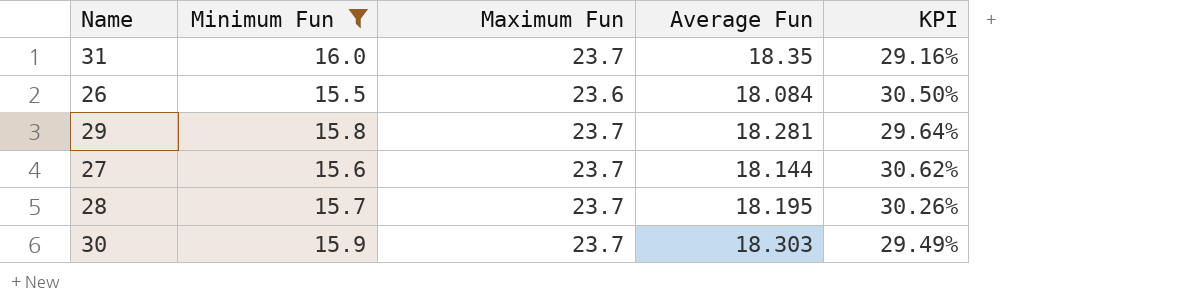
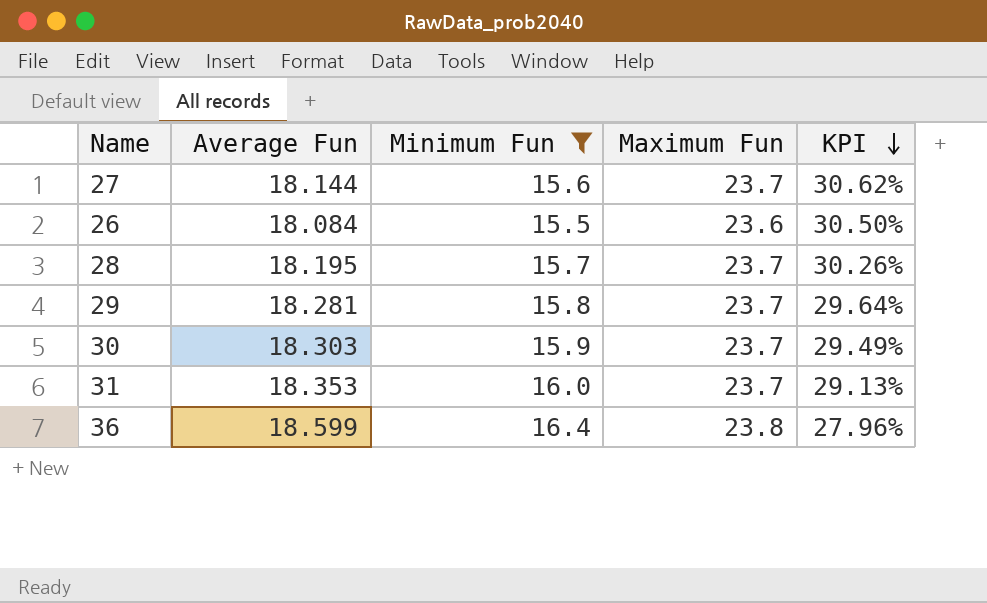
row order: none -> KPI descending
column Average Fun | position: 4 -> 2
31 | Average Fun: 18.35 -> 18.353
31 | KPI: 29.16% -> 29.13%
row 36: none -> 18.599 | 16.4 | 23.8 | 27.96%

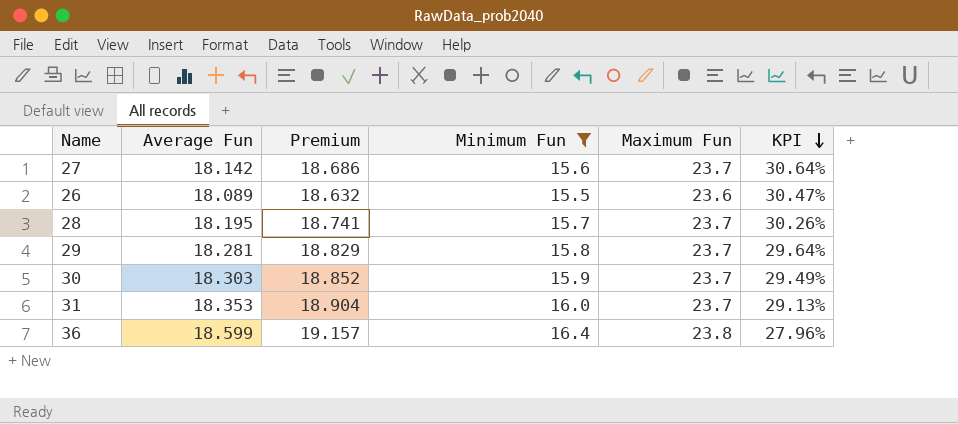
column Premium | formula: none -> [Average Fun] * 1.03
27 | Average Fun: 18.144 -> 18.142
27 | KPI: 30.62% -> 30.64%
26 | Average Fun: 18.084 -> 18.089
26 | KPI: 30.50% -> 30.47%

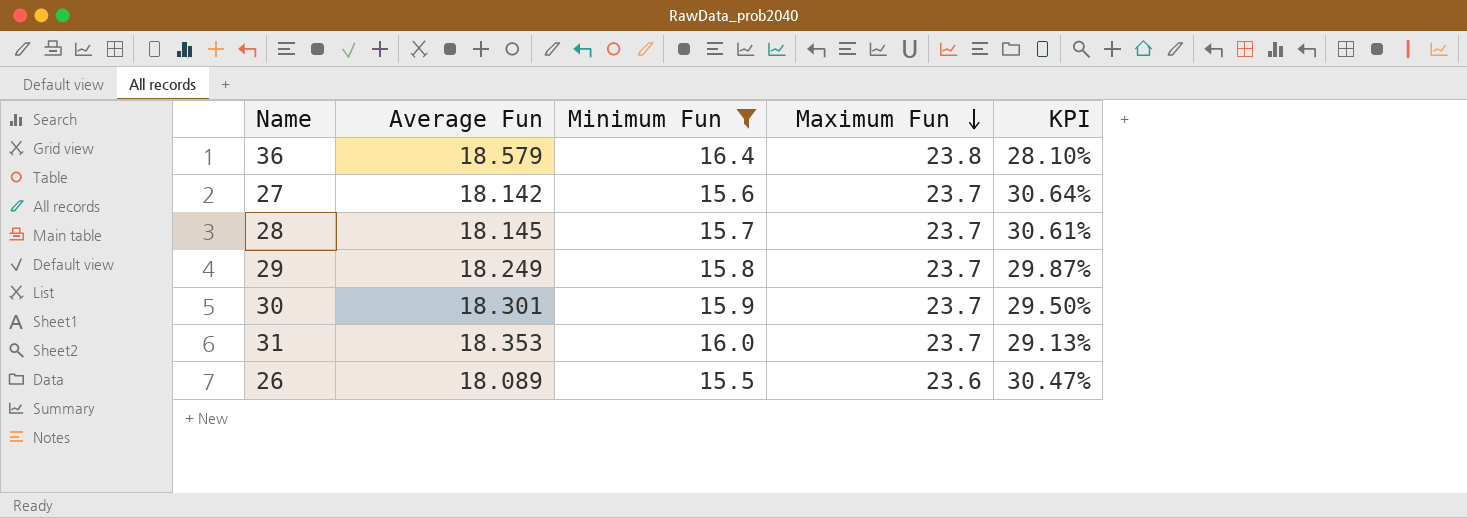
row order: KPI descending -> Maximum Fun descending
column Premium | formula: [Average Fun] * 1.03 -> none
36 | Average Fun: 18.599 -> 18.579
36 | KPI: 27.96% -> 28.10%
28 | Average Fun: 18.195 -> 18.145
28 | KPI: 30.26% -> 30.61%
29 | Average Fun: 18.281 -> 18.249
29 | KPI: 29.64% -> 29.87%
30 | Average Fun: 18.303 -> 18.301
30 | KPI: 29.49% -> 29.50%

